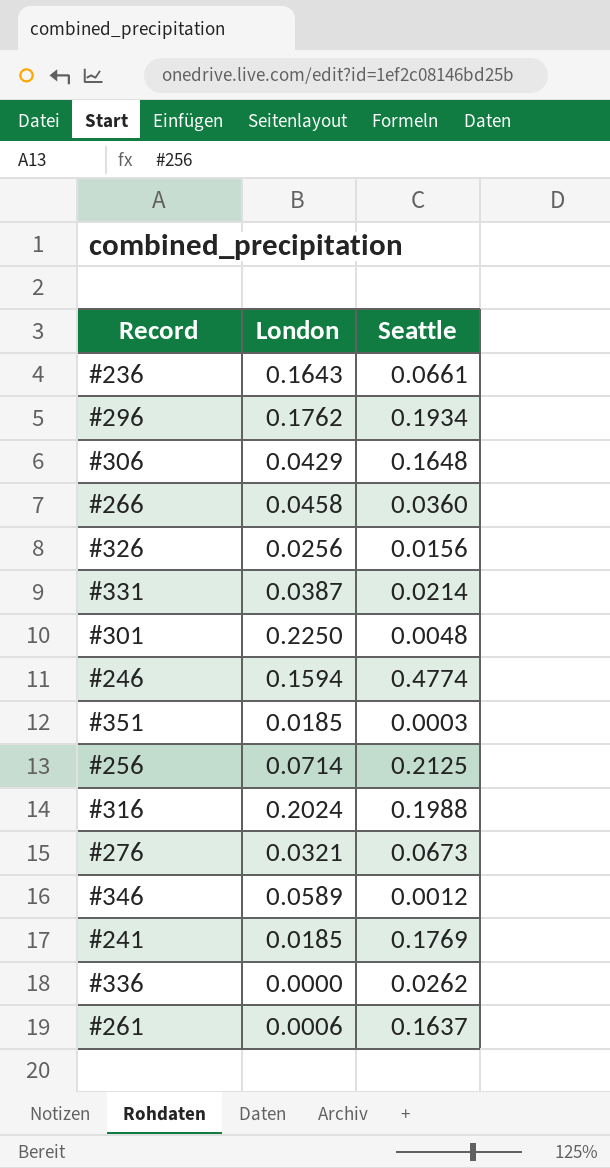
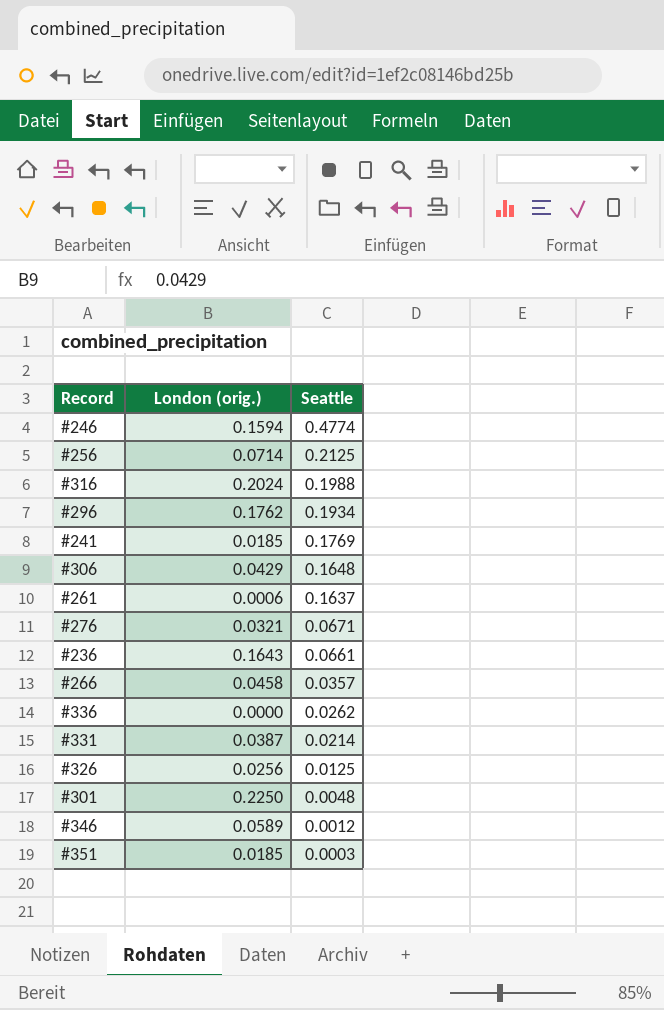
row order: none -> Seattle descending
column name: London -> London (orig.)
#276 | Seattle: 0.0673 -> 0.0671
#266 | Seattle: 0.0360 -> 0.0357
#326 | Seattle: 0.0156 -> 0.0125

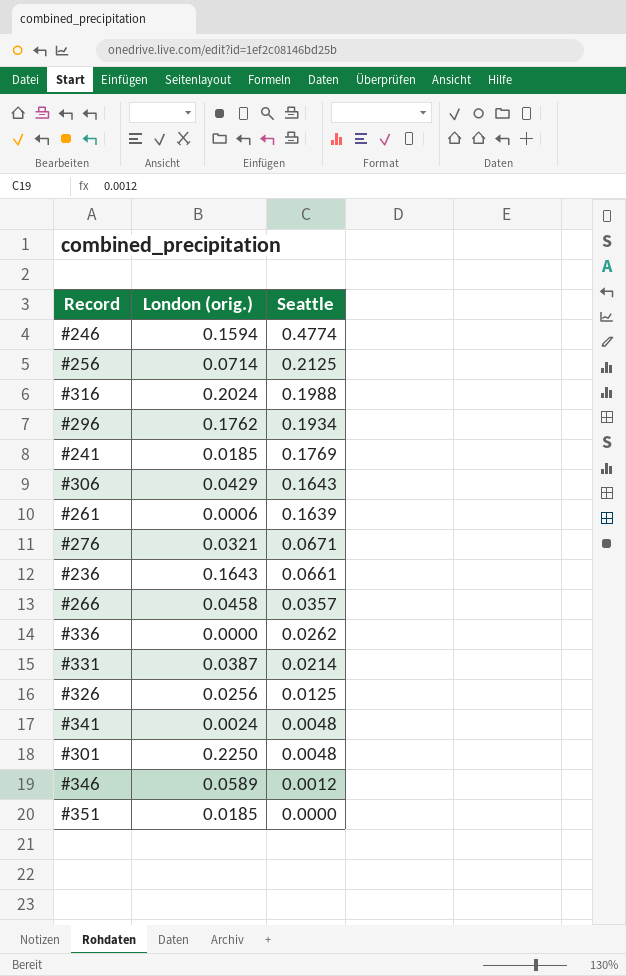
#306 | Seattle: 0.1648 -> 0.1643
#261 | Seattle: 0.1637 -> 0.1639
row #341: none -> 0.0024 | 0.0048
#351 | Seattle: 0.0003 -> 0.0000

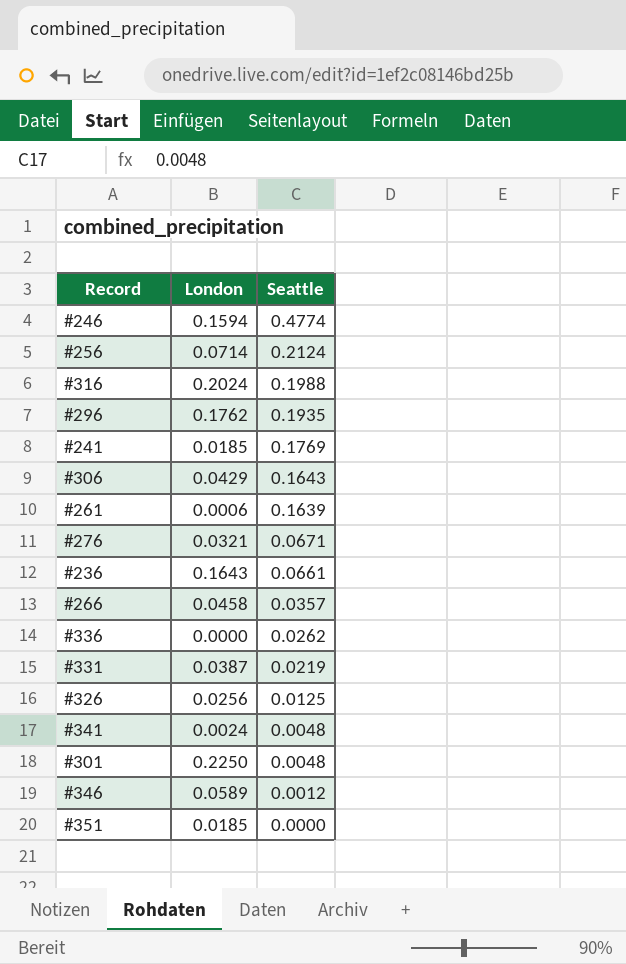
column name: London (orig.) -> London
#256 | Seattle: 0.2125 -> 0.2124
#296 | Seattle: 0.1934 -> 0.1935
#331 | Seattle: 0.0214 -> 0.0219

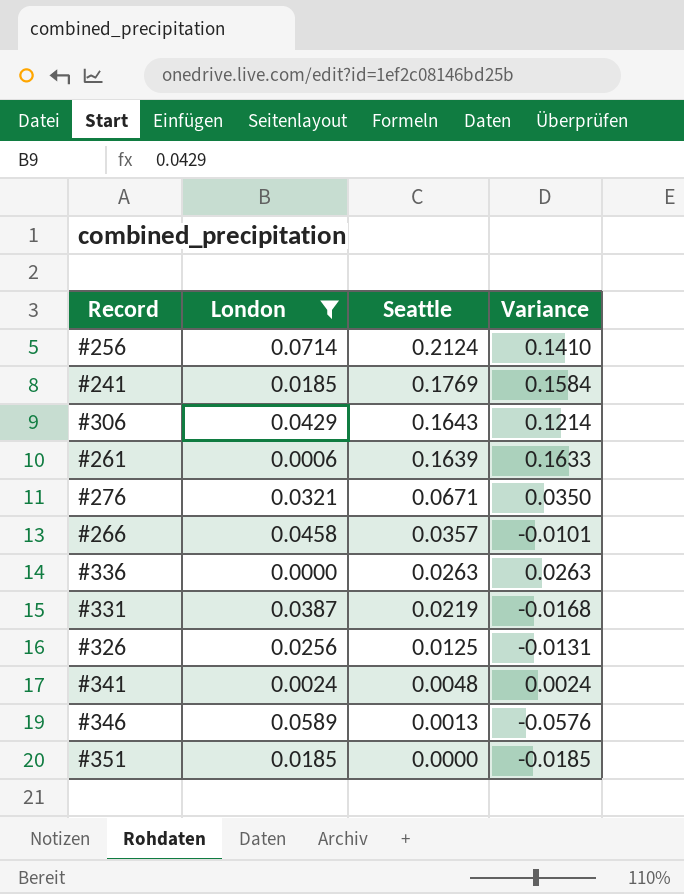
filter: none -> London <= 0.0714
column Variance | formula: none -> [Seattle] - [London]
#336 | Seattle: 0.0262 -> 0.0263
#346 | Seattle: 0.0012 -> 0.0013

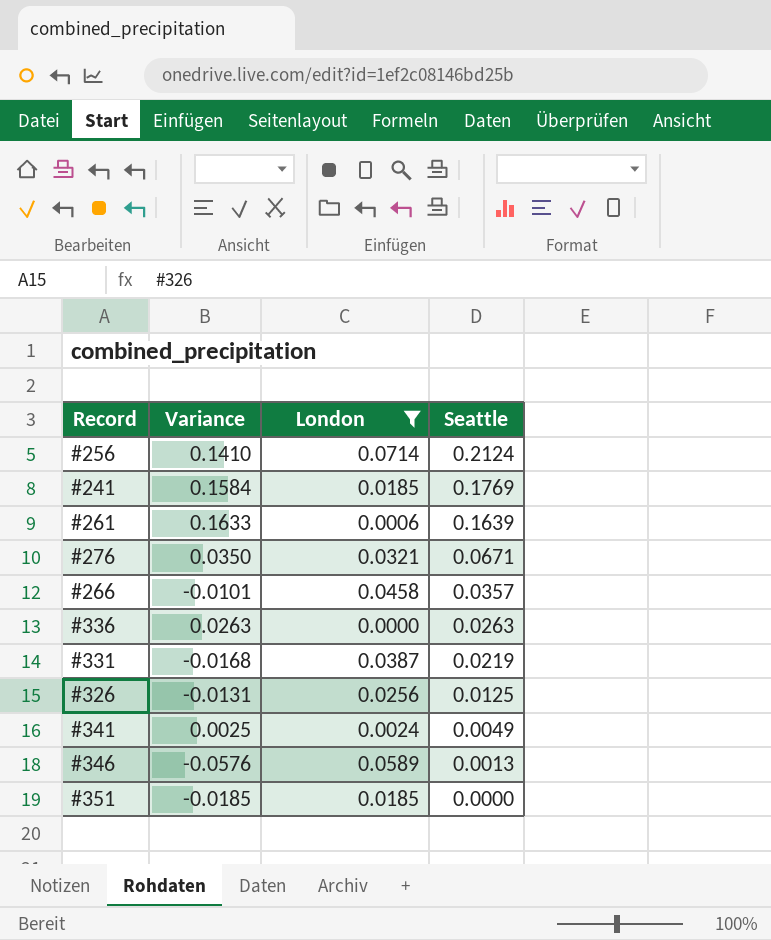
column Variance | position: 4 -> 2
row #306: 0.0429 | 0.1643 | 0.1214 -> none
#341 | Variance: 0.0024 -> 0.0025
#341 | Seattle: 0.0048 -> 0.0049

